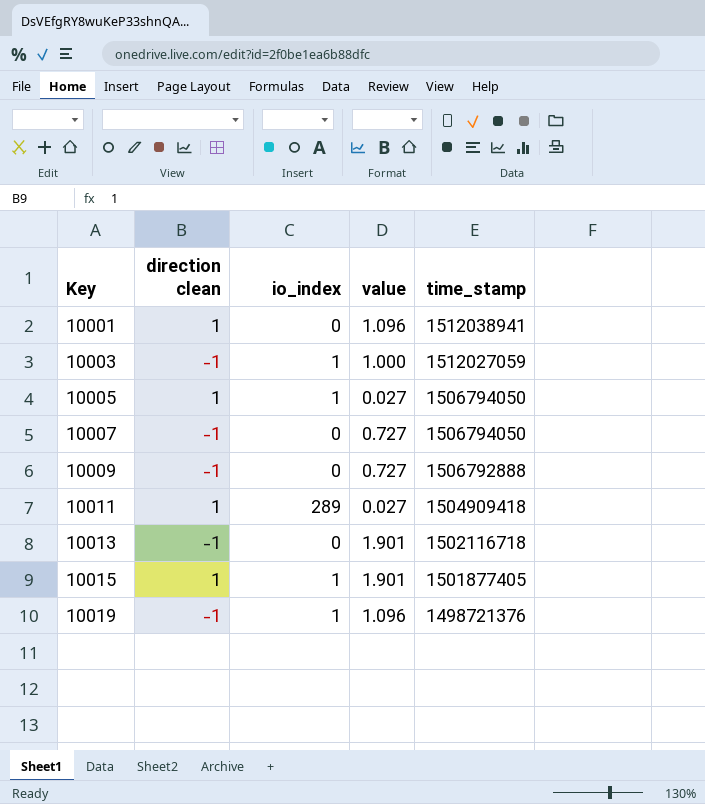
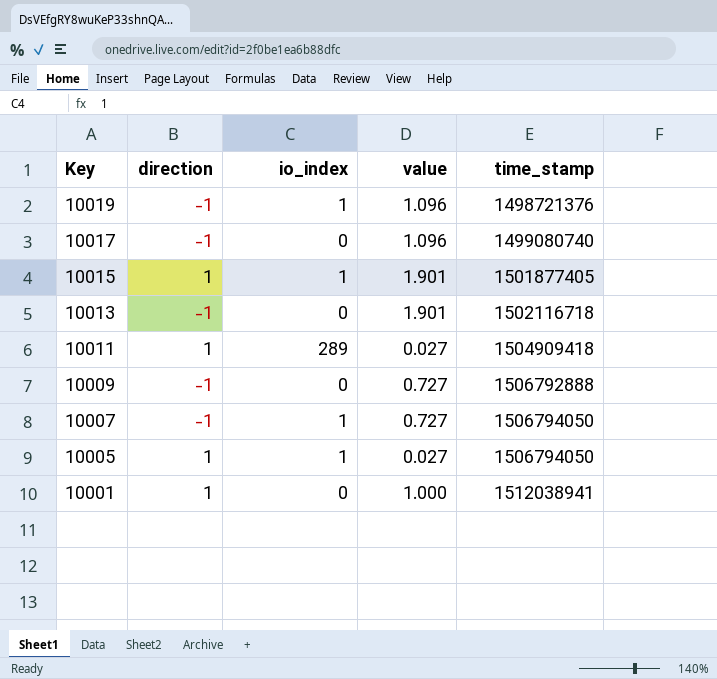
row order: Key ascending -> Key descending
column name: direction clean -> direction
row 10003: -1 | 1 | 1.000 | 1512027059 -> none
row 10017: none -> -1 | 0 | 1.096 | 1499080740
10007 | io_index: 0 -> 1
10001 | value: 1.096 -> 1.000

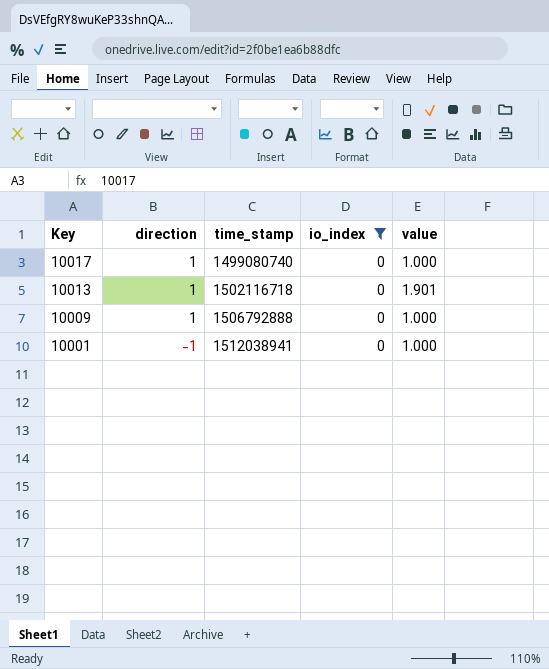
filter: none -> io_index = 0
column time_stamp | position: 5 -> 3
10017 | direction: -1 -> 1
10017 | value: 1.096 -> 1.000
10013 | direction: -1 -> 1
10009 | direction: -1 -> 1
10009 | value: 0.727 -> 1.000
10001 | direction: 1 -> -1

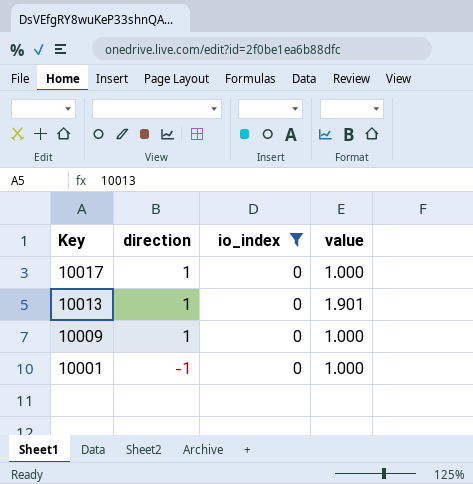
column time_stamp | position: 3 -> none

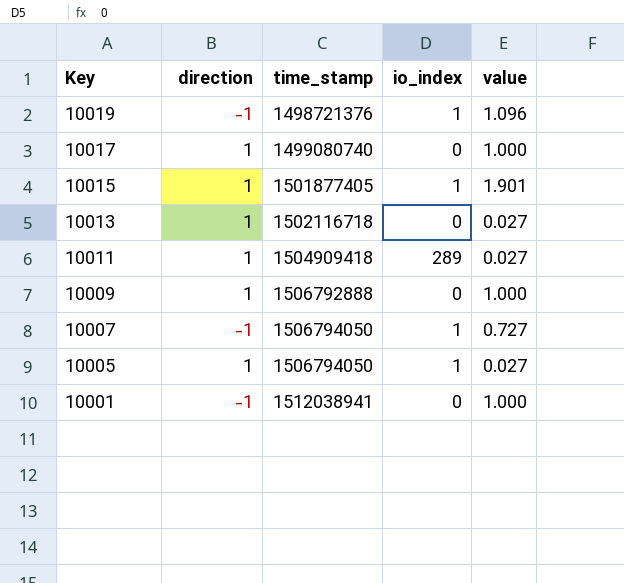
filter: io_index = 0 -> none
column time_stamp | position: none -> 3
10013 | value: 1.901 -> 0.027

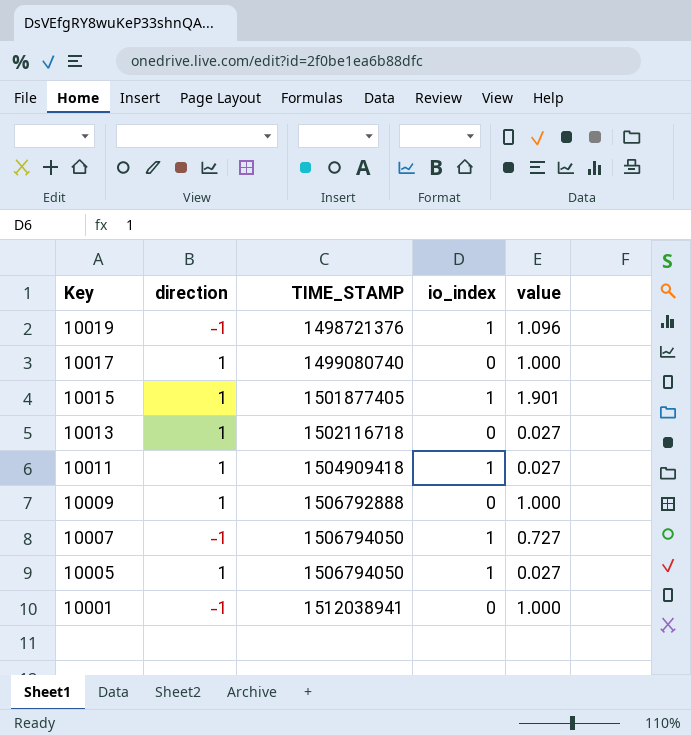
column name: time_stamp -> TIME_STAMP
10011 | io_index: 289 -> 1

